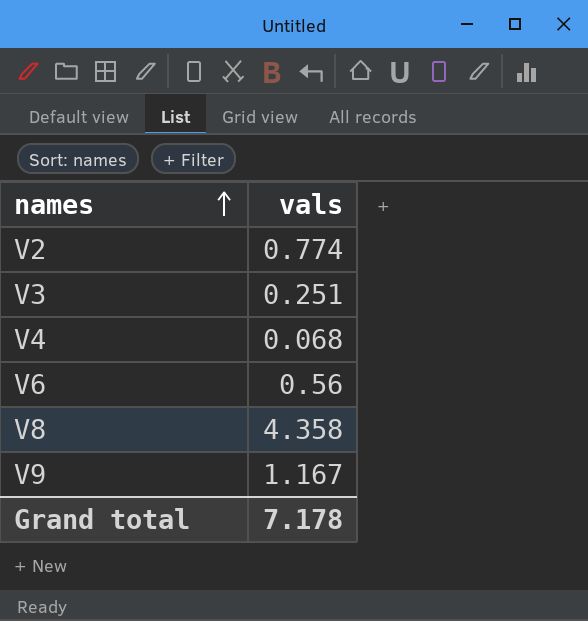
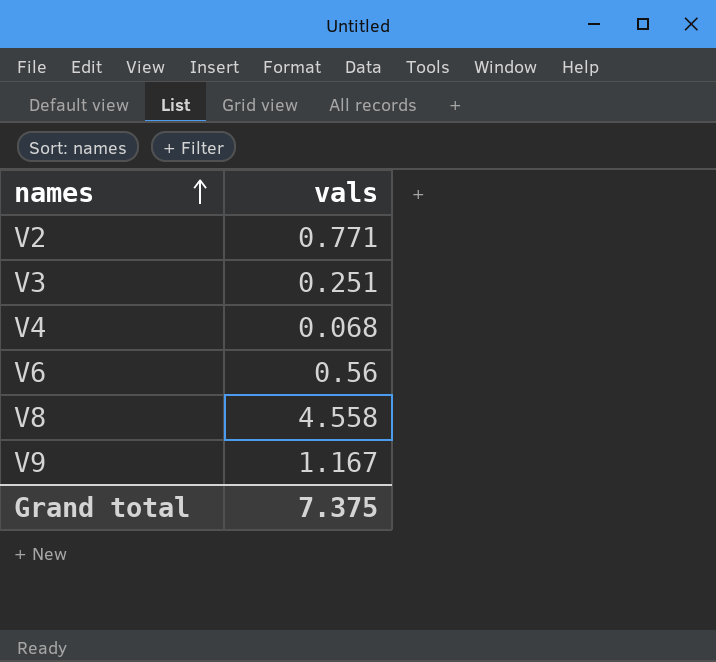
V2 | vals: 0.774 -> 0.771
V8 | vals: 4.358 -> 4.558
Grand total | vals: 7.178 -> 7.375

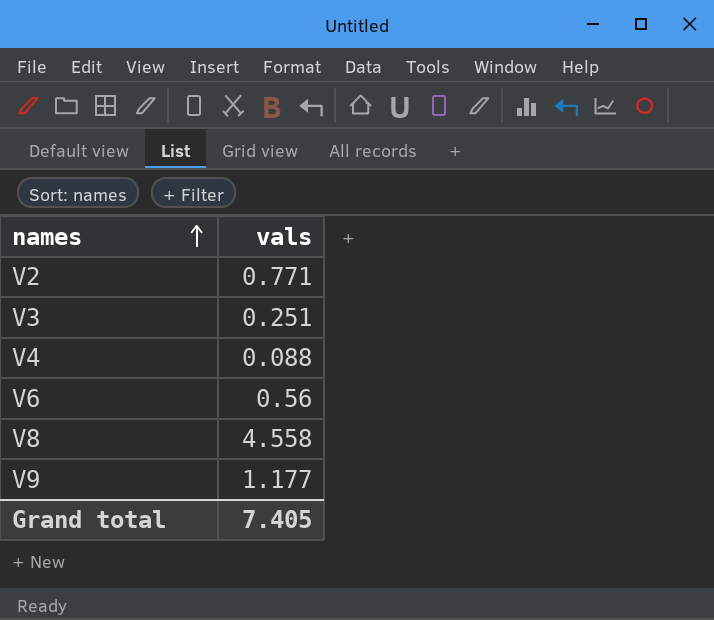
V4 | vals: 0.068 -> 0.088
V9 | vals: 1.167 -> 1.177
Grand total | vals: 7.375 -> 7.405

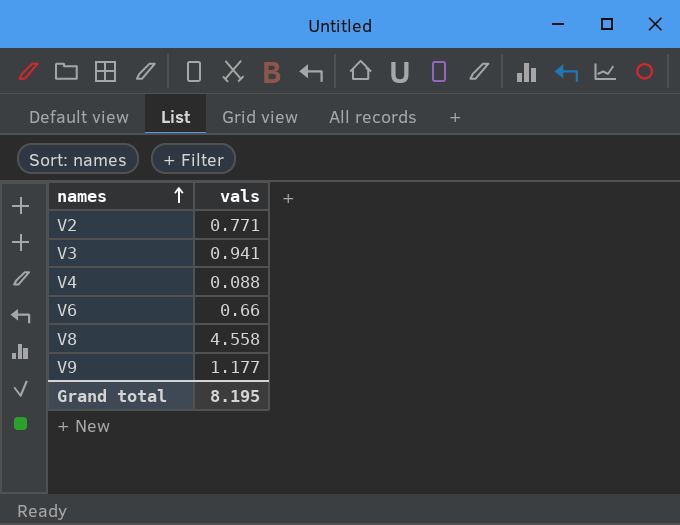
V3 | vals: 0.251 -> 0.941
V6 | vals: 0.56 -> 0.66
Grand total | vals: 7.405 -> 8.195

